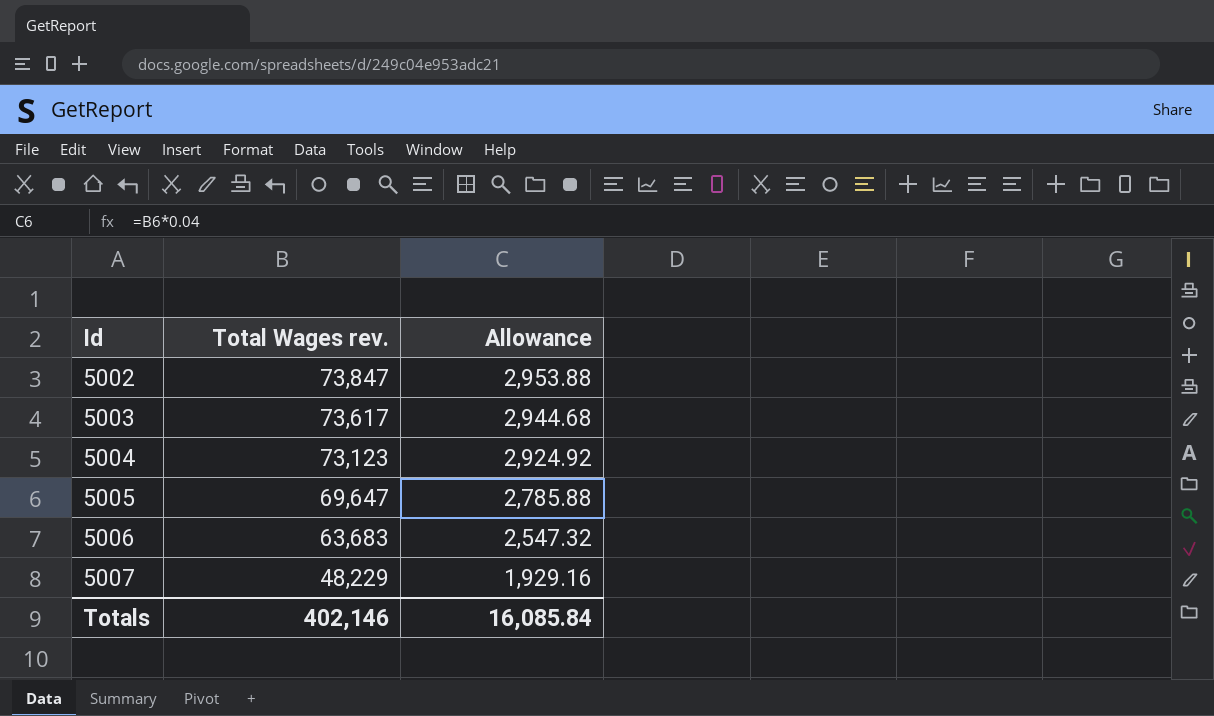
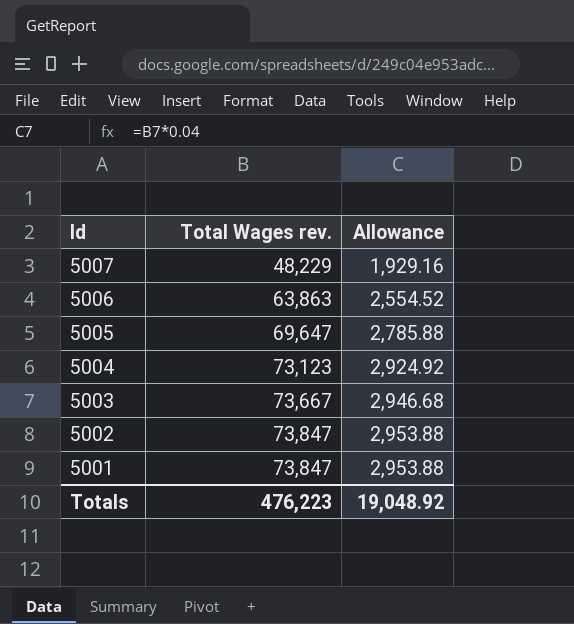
row order: Id ascending -> Id descending
5006 | Total Wages rev.: 63,683 -> 63,863
5006 | Allowance: 2,547.32 -> 2,554.52
5003 | Total Wages rev.: 73,617 -> 73,667
5003 | Allowance: 2,944.68 -> 2,946.68
row 5001: none -> 73,847 | 2,953.88
Totals | Total Wages rev.: 402,146 -> 476,223
Totals | Allowance: 16,085.84 -> 19,048.92

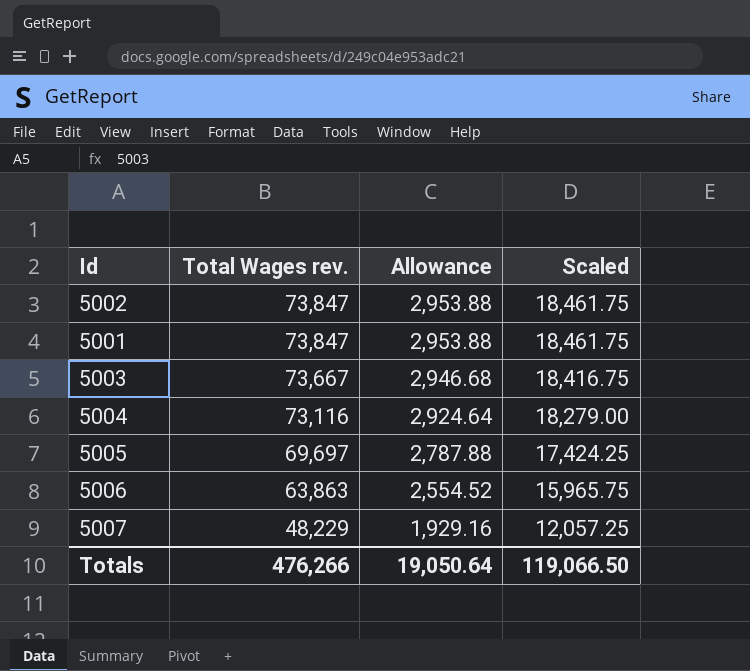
row order: Id descending -> Total Wages rev. descending
column Scaled | formula: none -> [Total Wages rev.] * 0.25
5004 | Total Wages rev.: 73,123 -> 73,116
5004 | Allowance: 2,924.92 -> 2,924.64
5005 | Total Wages rev.: 69,647 -> 69,697
5005 | Allowance: 2,785.88 -> 2,787.88
Totals | Total Wages rev.: 476,223 -> 476,266
Totals | Allowance: 19,048.92 -> 19,050.64

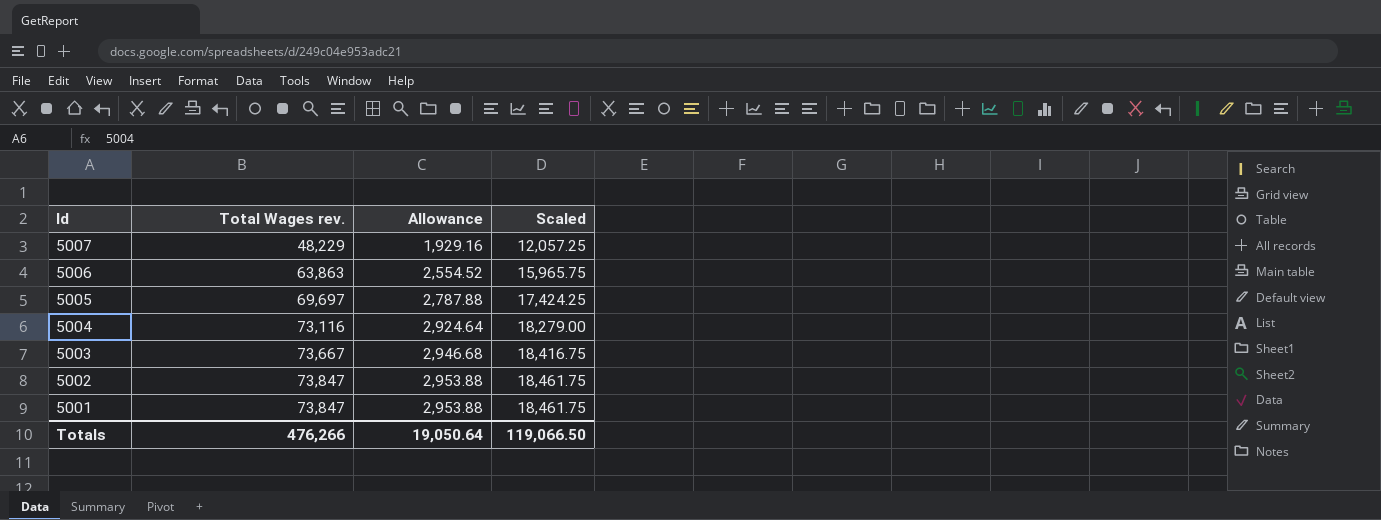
row order: Total Wages rev. descending -> Id descending

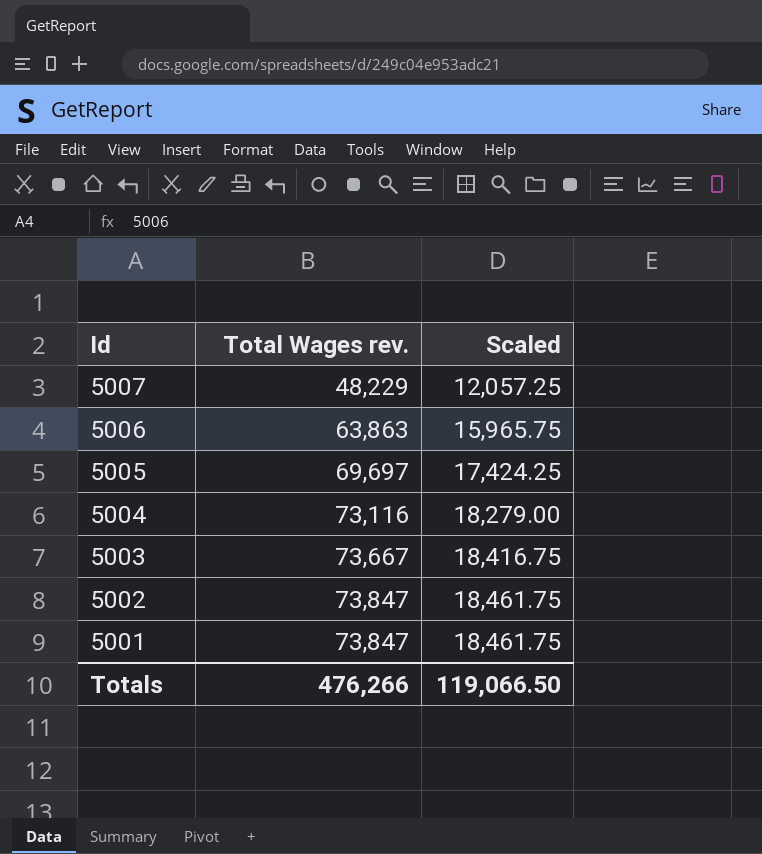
column Allowance | formula: [Total Wages rev.] * 0.04 -> none

